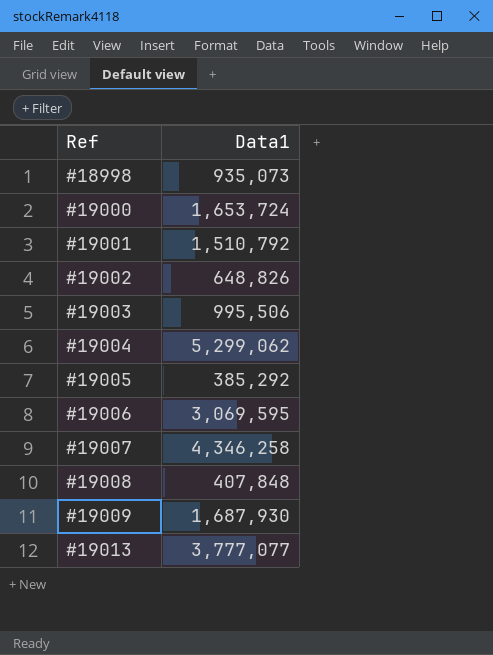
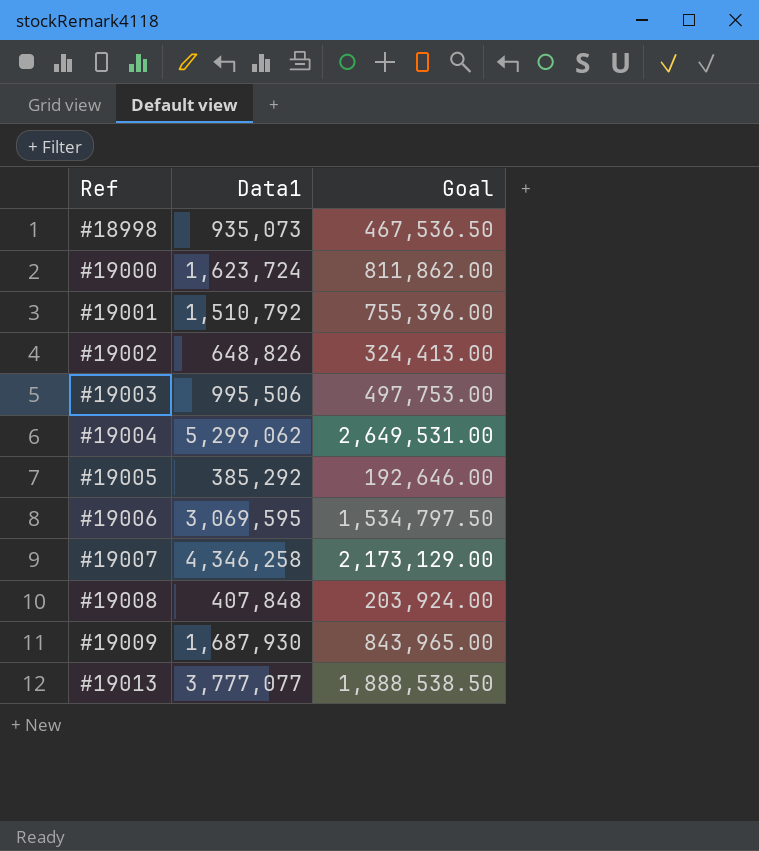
column Goal | formula: none -> [Data1] * 0.5
#19000 | Data1: 1,653,724 -> 1,623,724

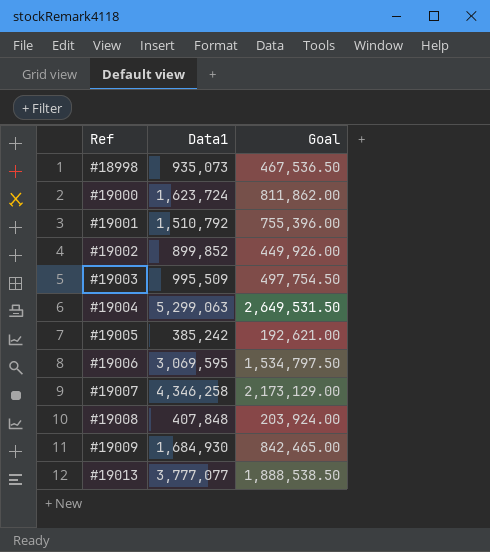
#19002 | Data1: 648,826 -> 899,852
#19002 | Goal: 324,413.00 -> 449,926.00
#19003 | Data1: 995,506 -> 995,509
#19003 | Goal: 497,753.00 -> 497,754.50
#19004 | Data1: 5,299,062 -> 5,299,063
#19004 | Goal: 2,649,531.00 -> 2,649,531.50
#19005 | Data1: 385,292 -> 385,242
#19005 | Goal: 192,646.00 -> 192,621.00
#19009 | Data1: 1,687,930 -> 1,684,930
#19009 | Goal: 843,965.00 -> 842,465.00

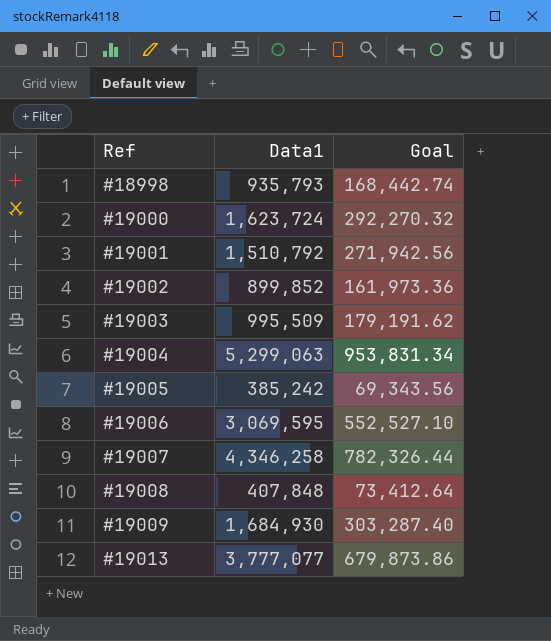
column Goal | formula: [Data1] * 0.5 -> [Data1] * 0.18
#18998 | Data1: 935,073 -> 935,793

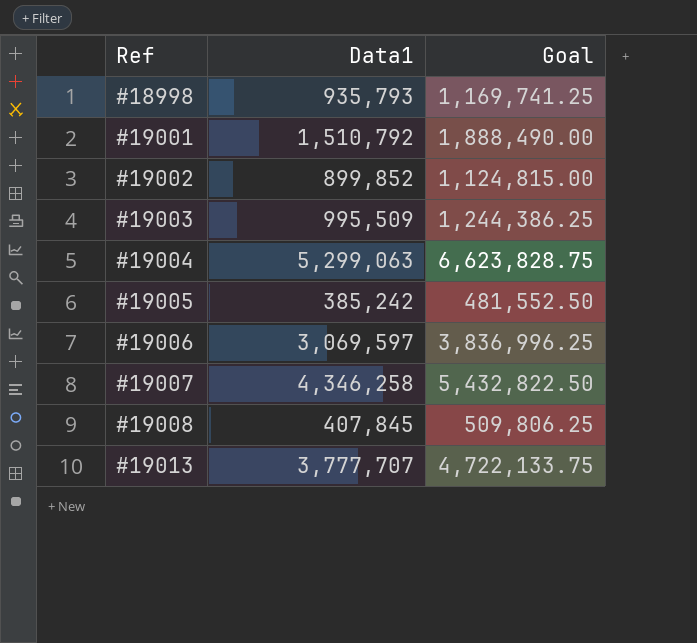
column Goal | formula: [Data1] * 0.18 -> [Data1] * 1.25
row #19000: 1,623,724 | 292,270.32 -> none
row #19009: 1,684,930 | 303,287.40 -> none
#19006 | Data1: 3,069,595 -> 3,069,597
#19008 | Data1: 407,848 -> 407,845
#19013 | Data1: 3,777,077 -> 3,777,707

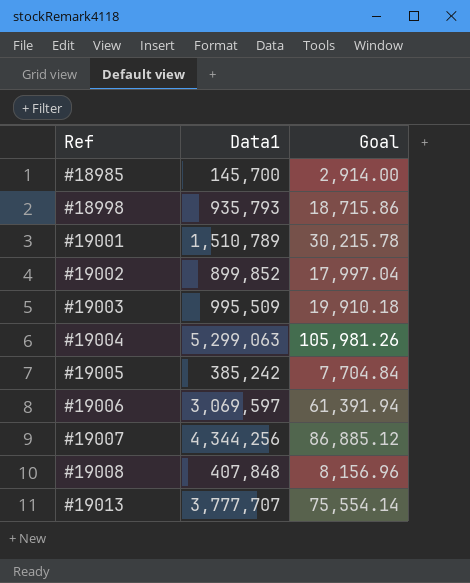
column Goal | formula: [Data1] * 1.25 -> [Data1] * 0.02
row #18985: none -> 145,700 | 2,914.00
#19001 | Data1: 1,510,792 -> 1,510,789
#19007 | Data1: 4,346,258 -> 4,344,256
#19008 | Data1: 407,845 -> 407,848

